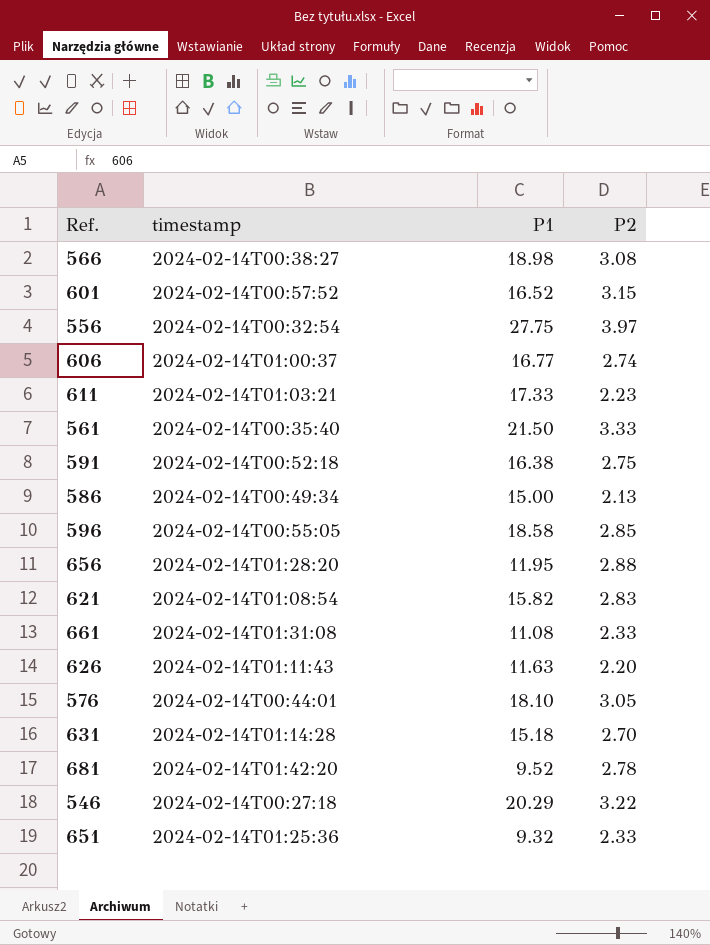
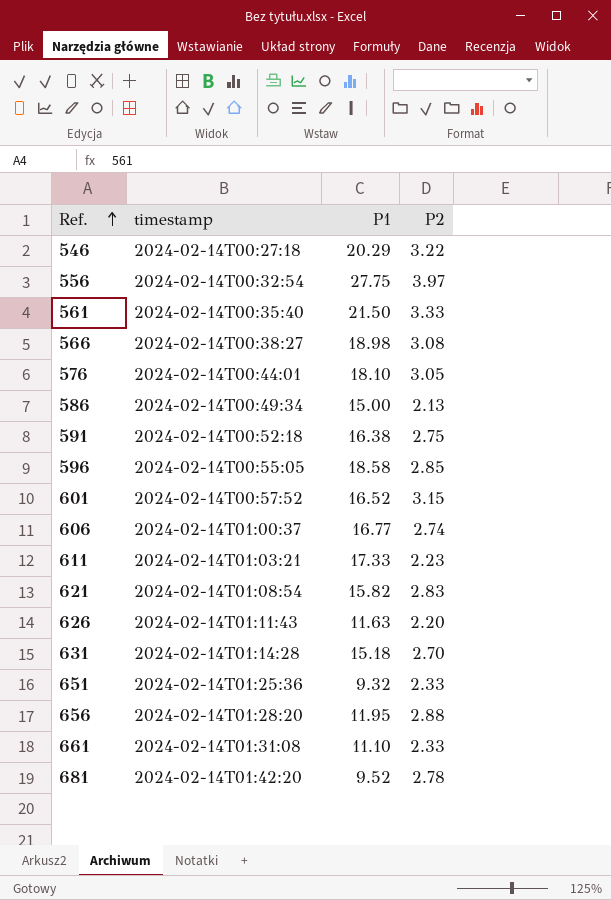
row order: none -> Ref. ascending
661 | P1: 11.08 -> 11.10

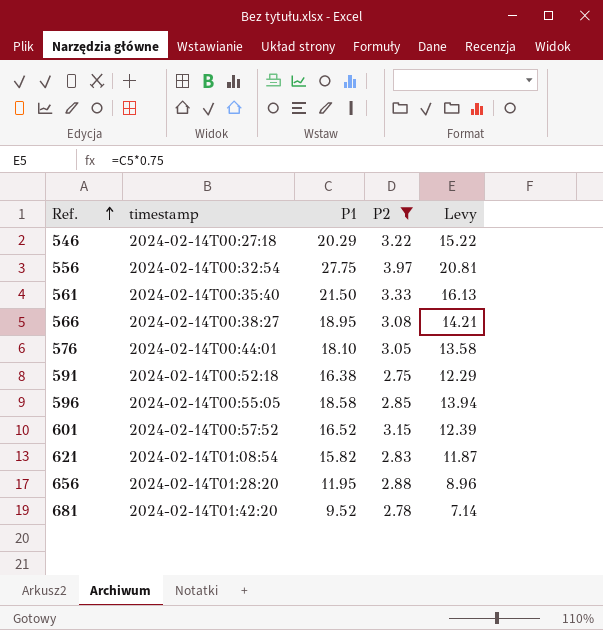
filter: none -> P2 >= 2.75
column Levy | formula: none -> [P1] * 0.75
566 | P1: 18.98 -> 18.95

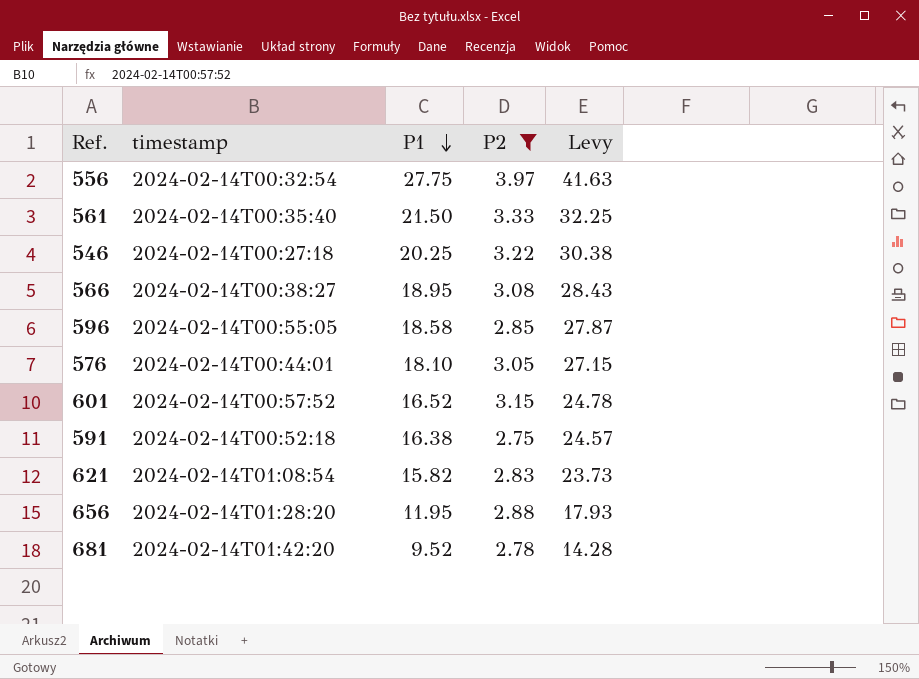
row order: Ref. ascending -> P1 descending
column Levy | formula: [P1] * 0.75 -> [P1] * 1.5
546 | P1: 20.29 -> 20.25

